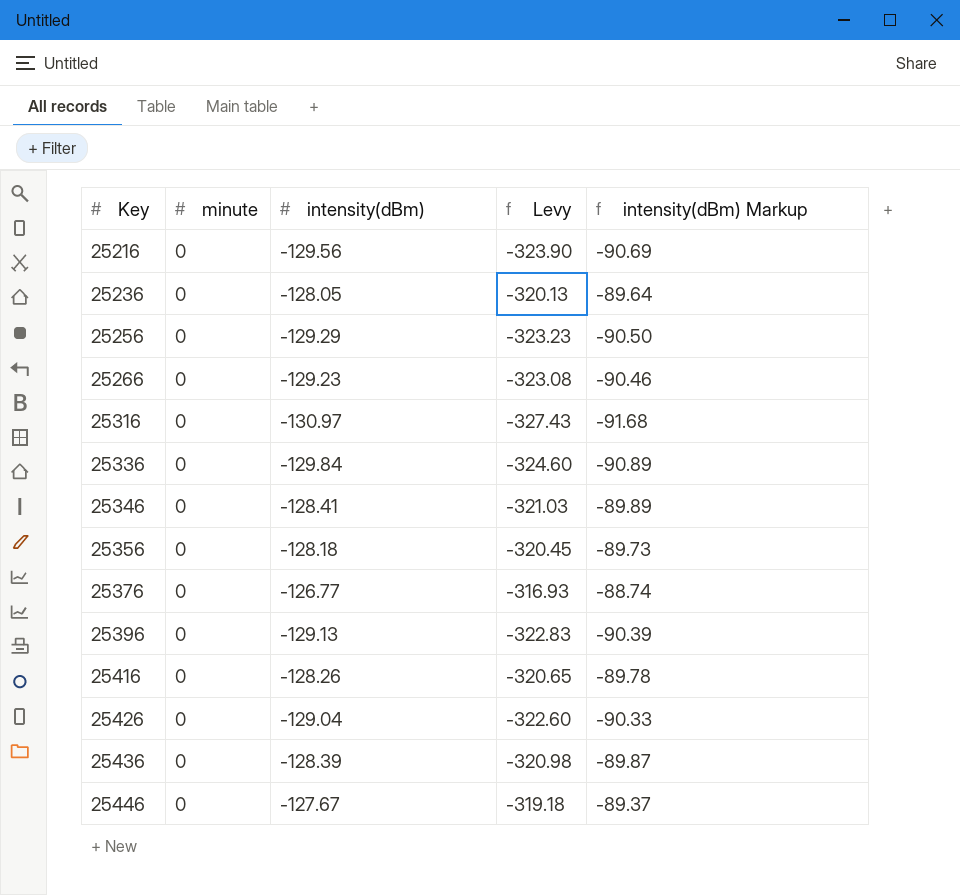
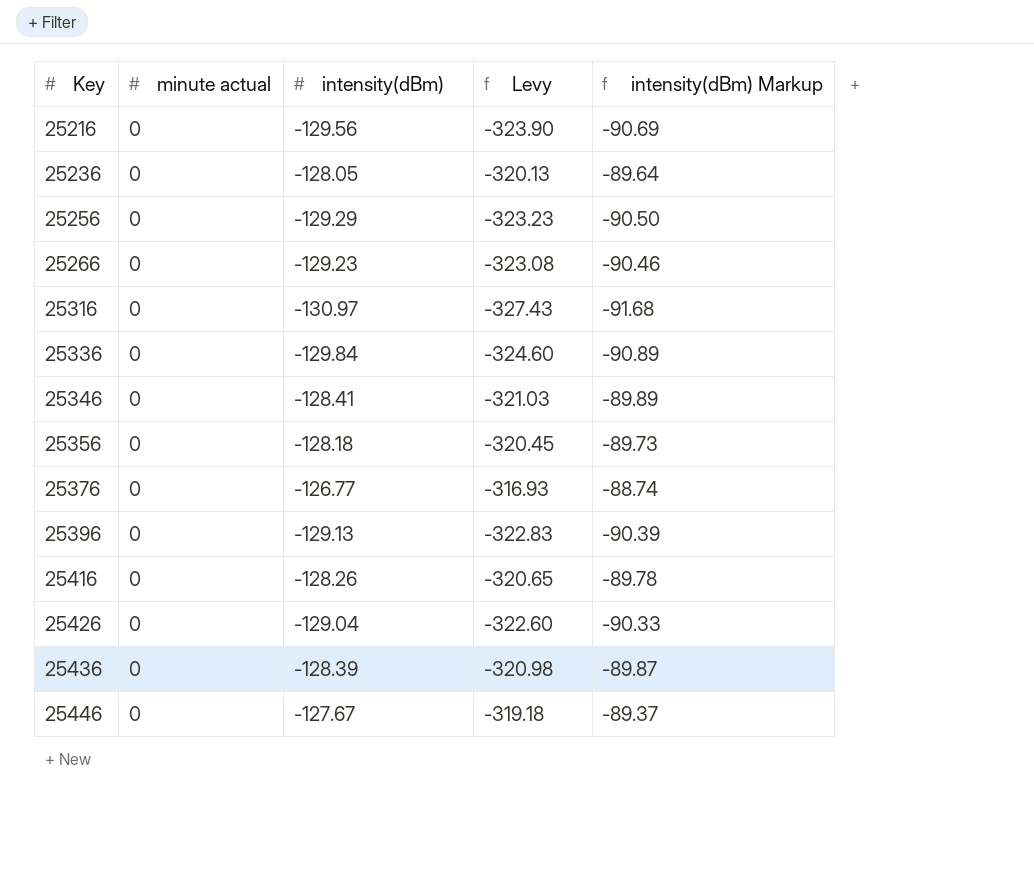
column name: minute -> minute actual

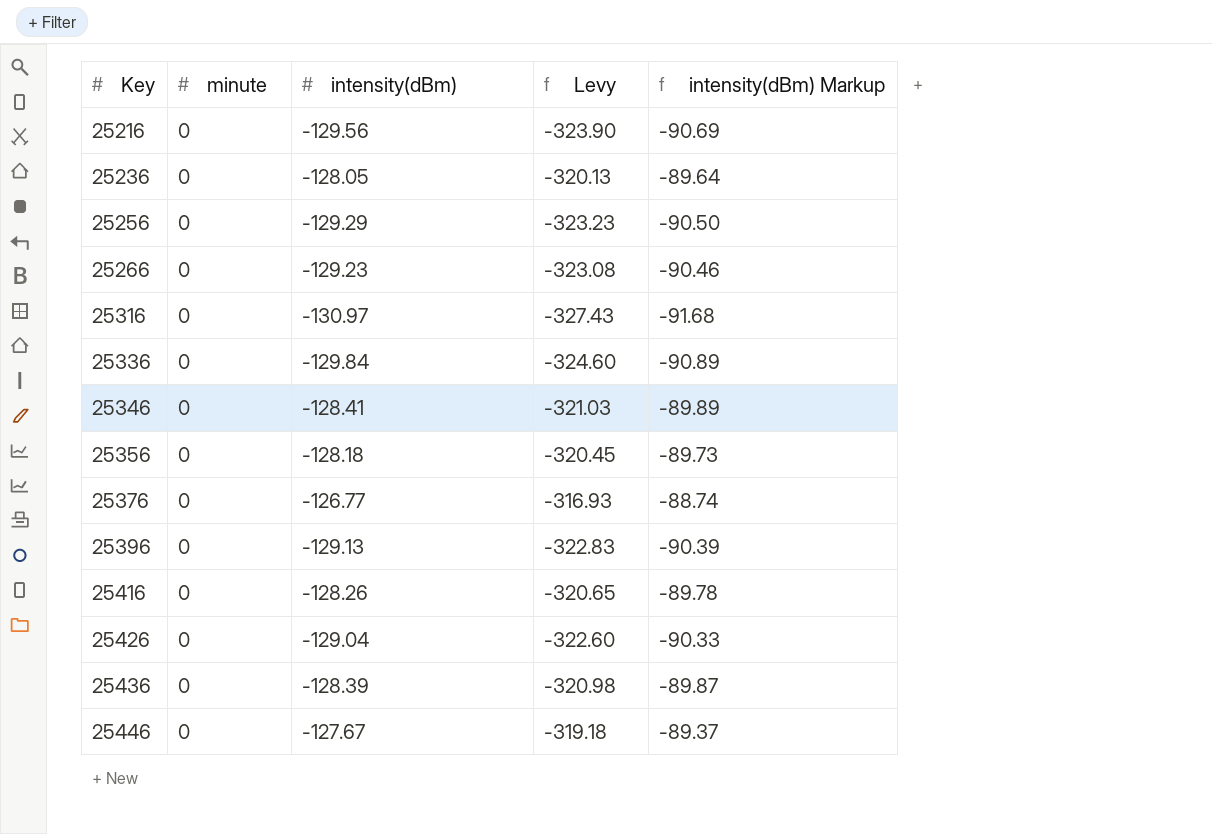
column name: minute actual -> minute

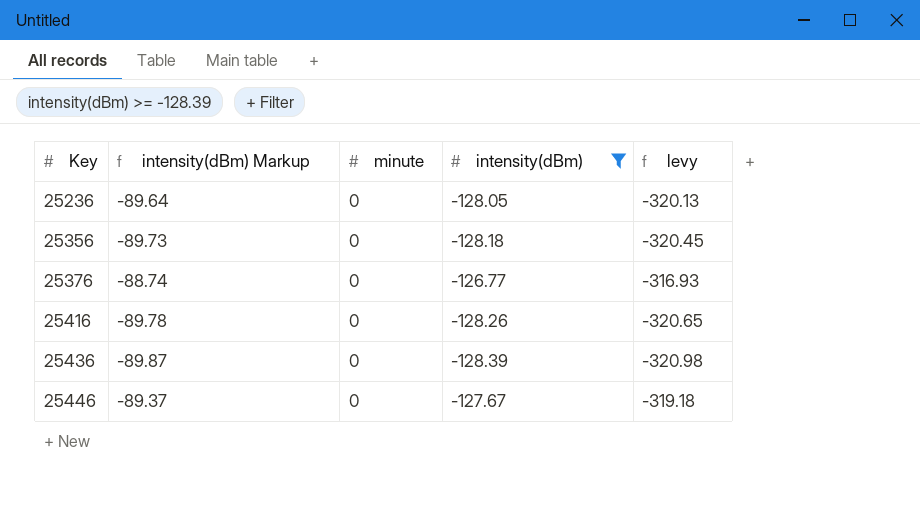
filter: none -> intensity(dBm) >= -128.39
column intensity(dBm) Markup | position: 5 -> 2
column name: Levy -> levy

